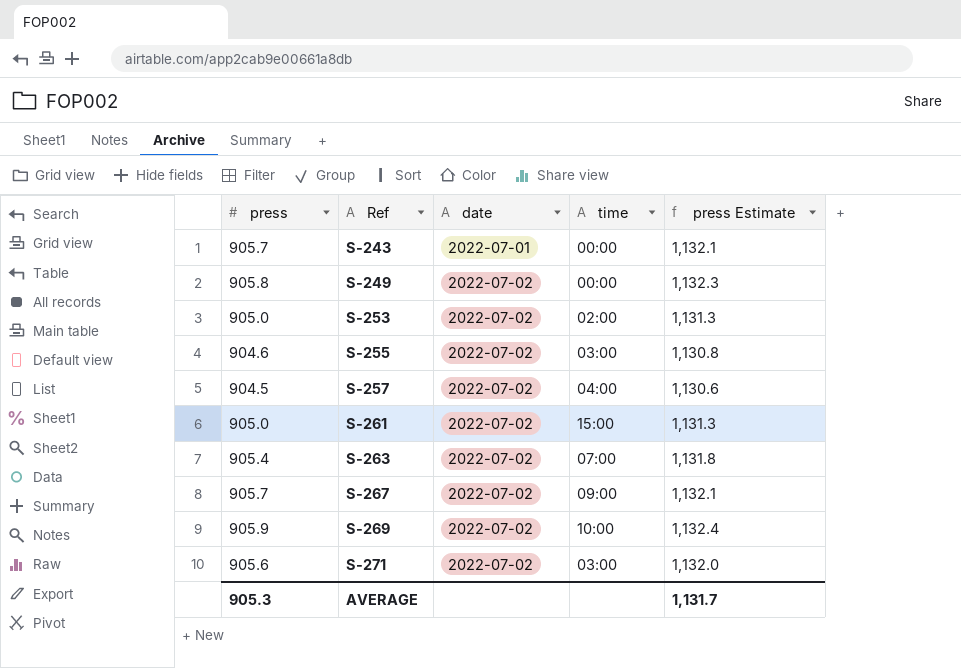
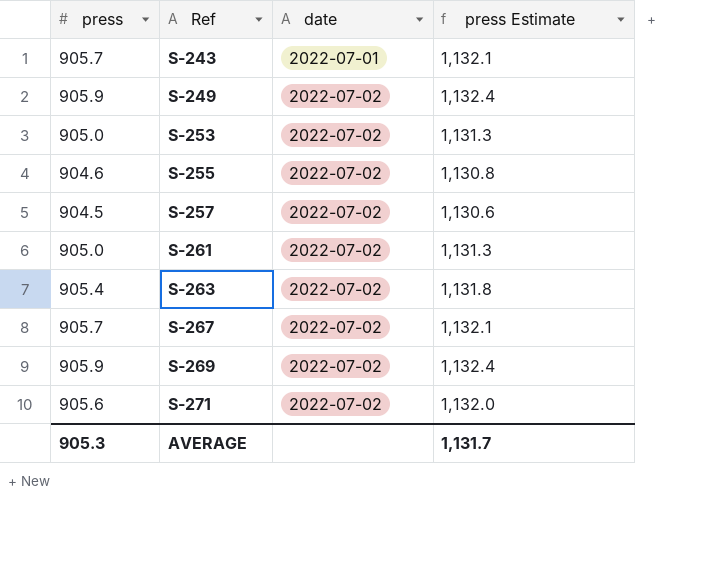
column time | position: 4 -> none
S-249 | press: 905.8 -> 905.9
S-249 | press Estimate: 1,132.3 -> 1,132.4

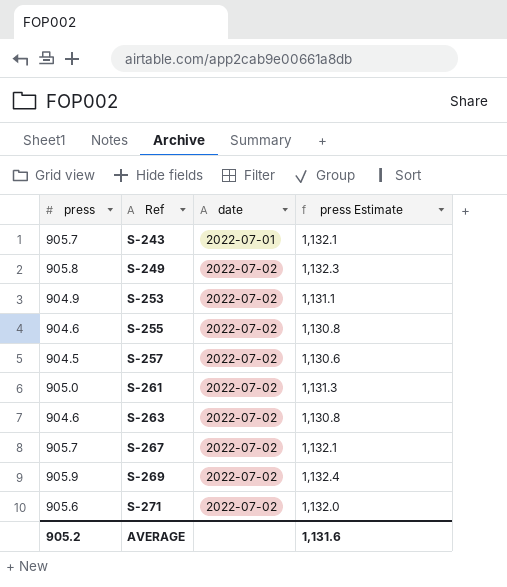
S-249 | press: 905.9 -> 905.8
S-249 | press Estimate: 1,132.4 -> 1,132.3
S-253 | press: 905.0 -> 904.9
S-253 | press Estimate: 1,131.3 -> 1,131.1
S-263 | press: 905.4 -> 904.6
S-263 | press Estimate: 1,131.8 -> 1,130.8
AVERAGE | press: 905.3 -> 905.2
AVERAGE | press Estimate: 1,131.7 -> 1,131.6

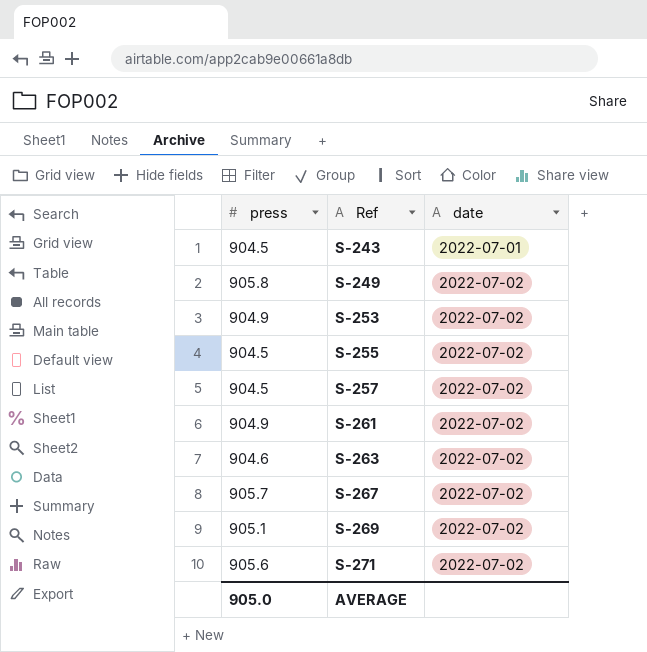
column press Estimate | formula: [press] * 1.25 -> none
S-243 | press: 905.7 -> 904.5
S-255 | press: 904.6 -> 904.5
S-261 | press: 905.0 -> 904.9
S-269 | press: 905.9 -> 905.1
AVERAGE | press: 905.2 -> 905.0

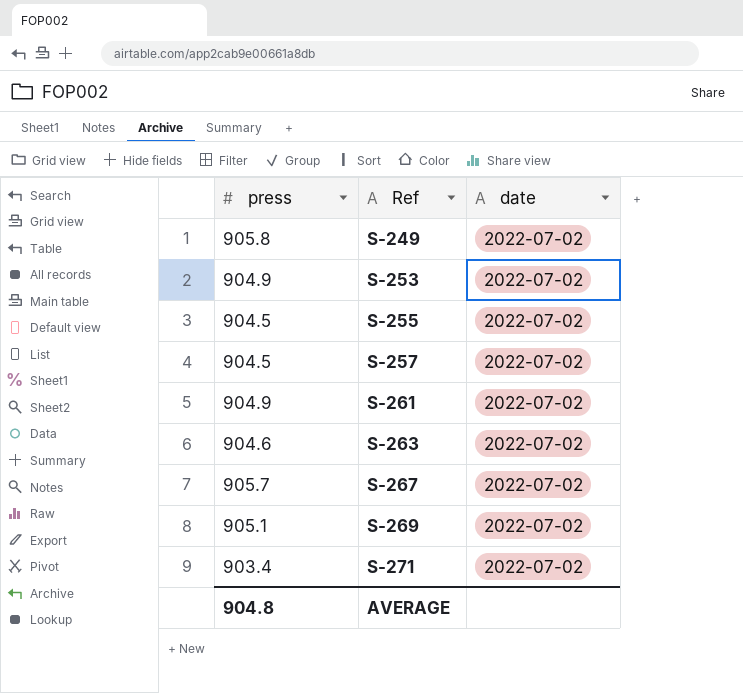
row S-243: 904.5 | 2022-07-01 -> none
S-271 | press: 905.6 -> 903.4
AVERAGE | press: 905.0 -> 904.8

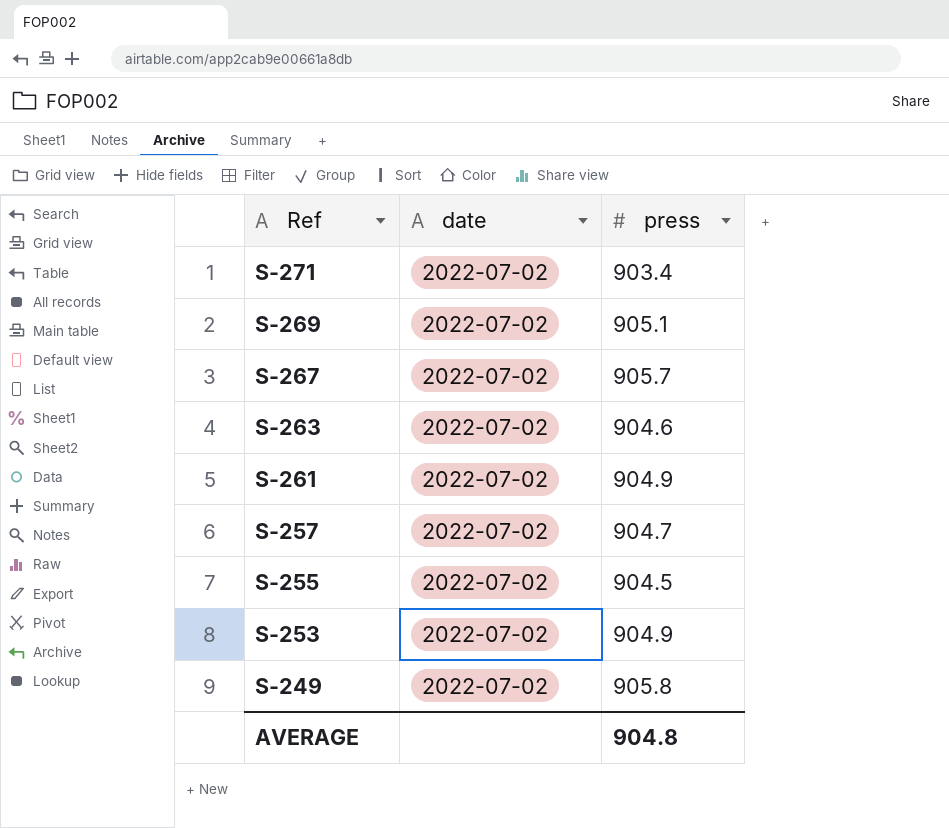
row order: Ref ascending -> Ref descending
column press | position: 1 -> 3
S-257 | press: 904.5 -> 904.7

